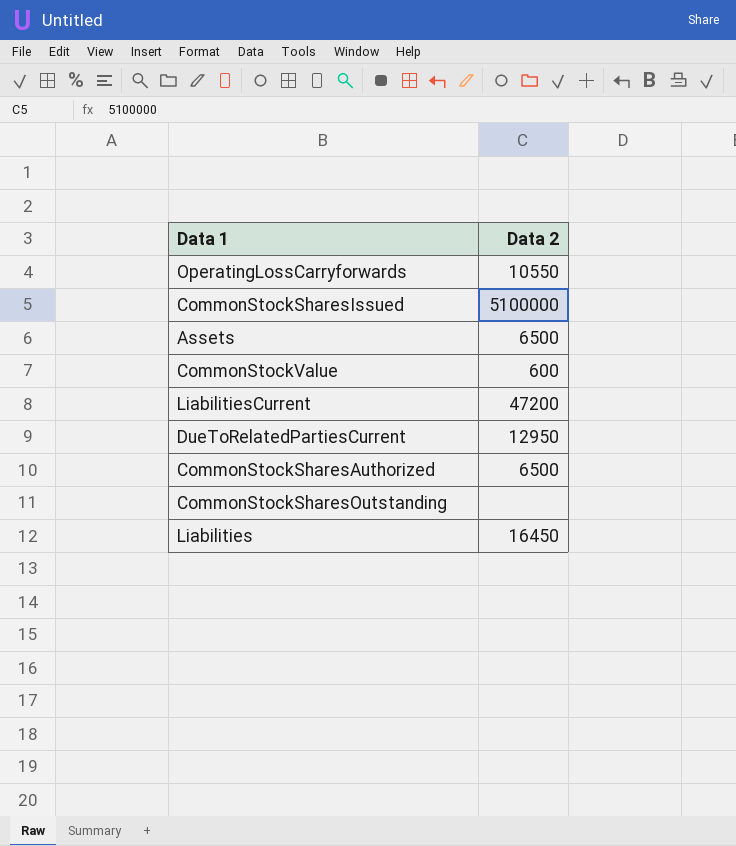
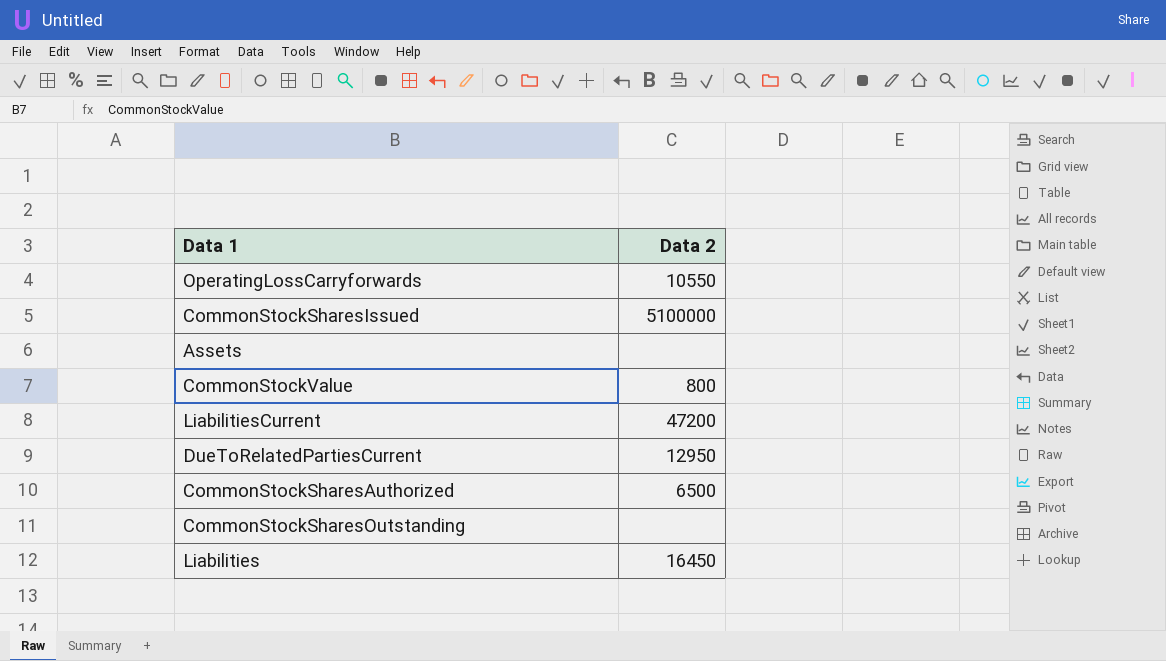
Assets | Data 2: 6500 -> none
CommonStockValue | Data 2: 600 -> 800

